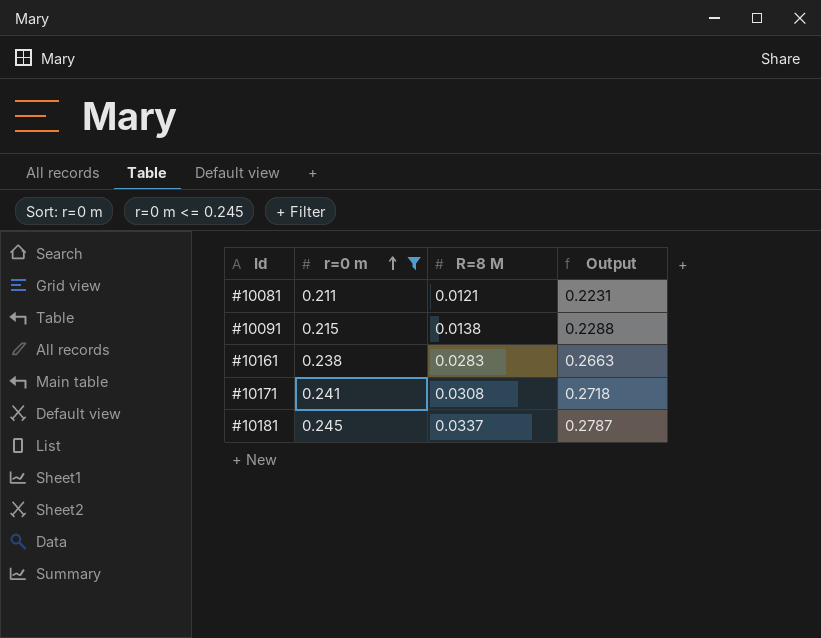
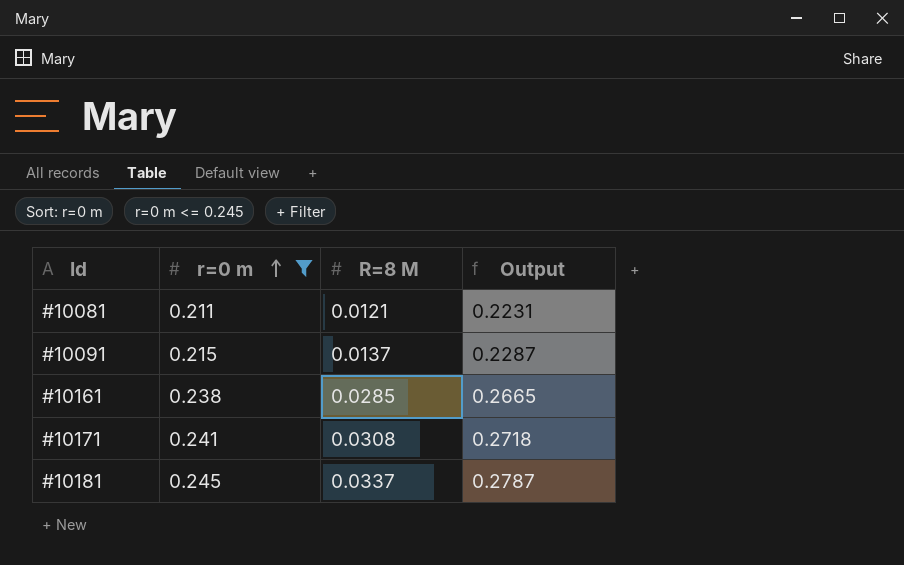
#10091 | R=8 M: 0.0138 -> 0.0137
#10091 | Output: 0.2288 -> 0.2287
#10161 | R=8 M: 0.0283 -> 0.0285
#10161 | Output: 0.2663 -> 0.2665

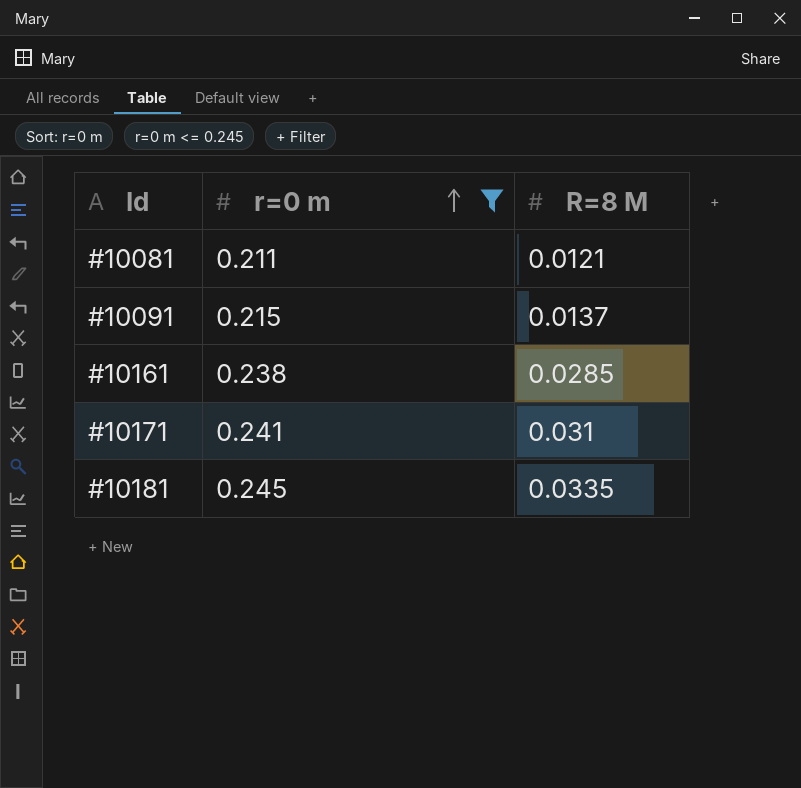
column Output | formula: [r=0 m] + [R=8 M] -> none
#10171 | R=8 M: 0.0308 -> 0.031
#10181 | R=8 M: 0.0337 -> 0.0335

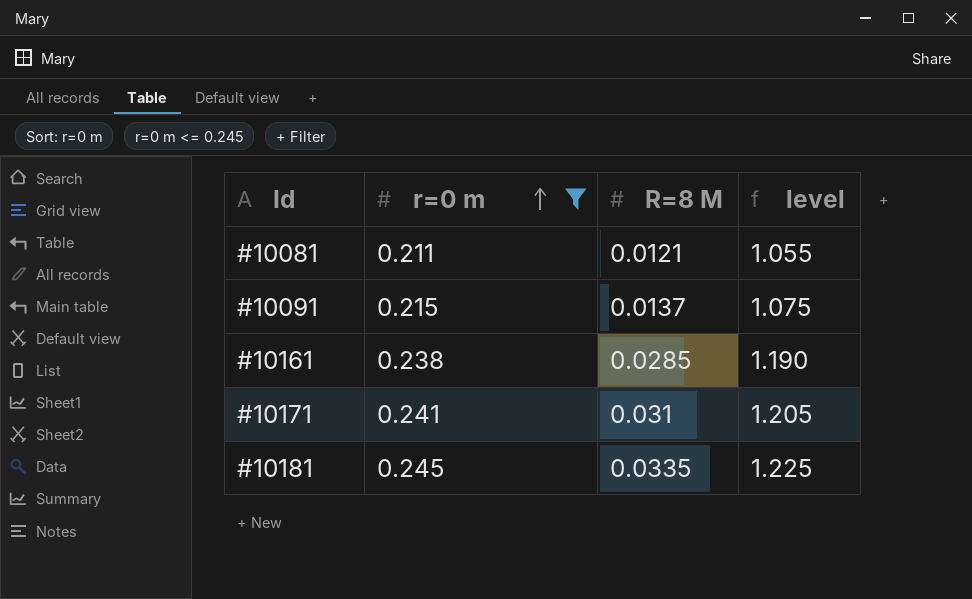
column level | formula: none -> [r=0 m] * 5

